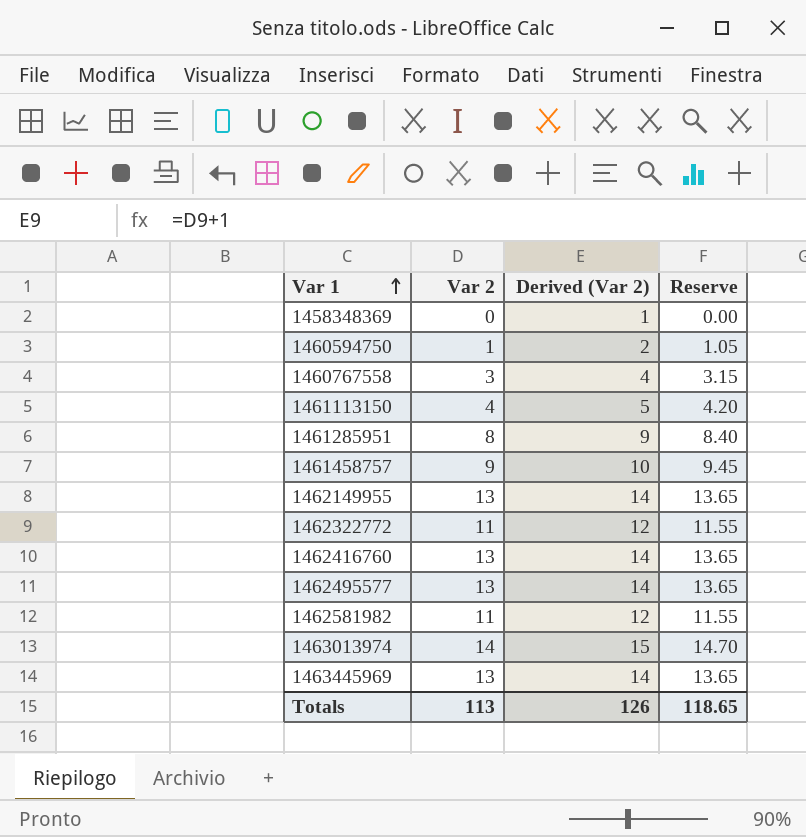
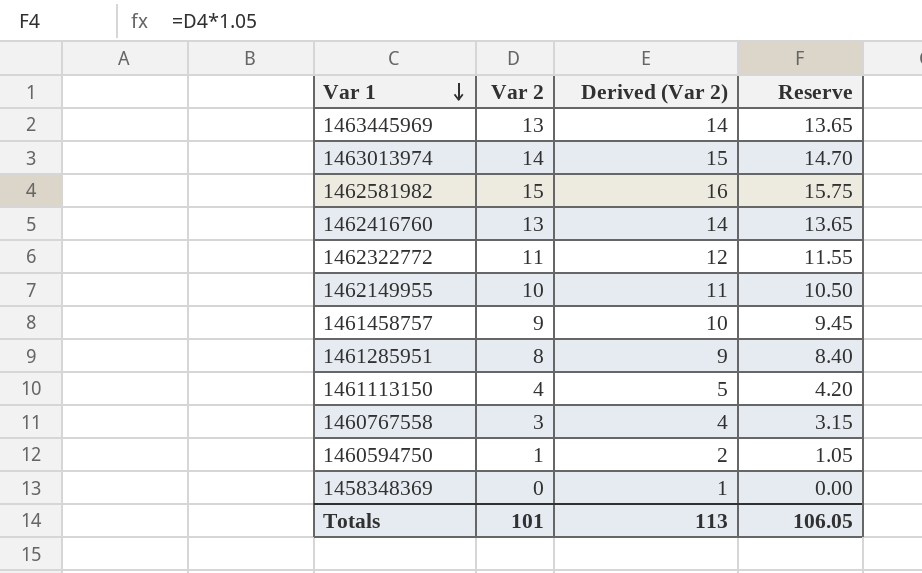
row order: Var 1 ascending -> Var 1 descending
row 1462495577: 13 | 14 | 13.65 -> none
1462581982 | Var 2: 11 -> 15
1462581982 | Derived (Var 2): 12 -> 16
1462581982 | Reserve: 11.55 -> 15.75
1462149955 | Var 2: 13 -> 10
1462149955 | Derived (Var 2): 14 -> 11
1462149955 | Reserve: 13.65 -> 10.50
Totals | Var 2: 113 -> 101
Totals | Derived (Var 2): 126 -> 113
Totals | Reserve: 118.65 -> 106.05

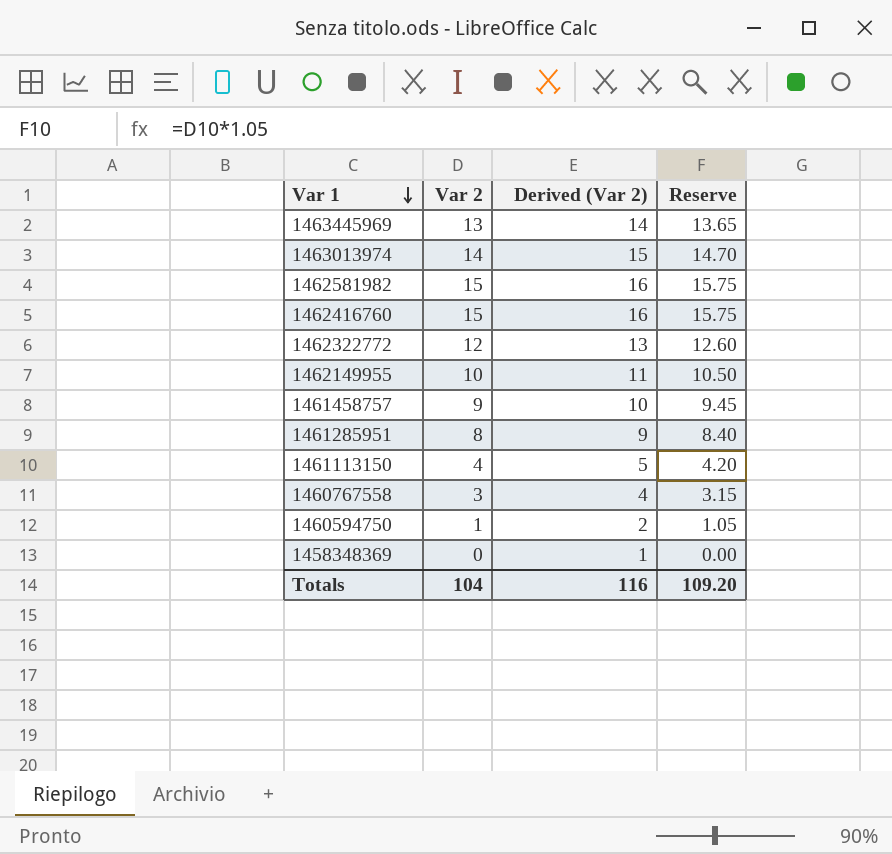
1462416760 | Var 2: 13 -> 15
1462416760 | Derived (Var 2): 14 -> 16
1462416760 | Reserve: 13.65 -> 15.75
1462322772 | Var 2: 11 -> 12
1462322772 | Derived (Var 2): 12 -> 13
1462322772 | Reserve: 11.55 -> 12.60
Totals | Var 2: 101 -> 104
Totals | Derived (Var 2): 113 -> 116
Totals | Reserve: 106.05 -> 109.20

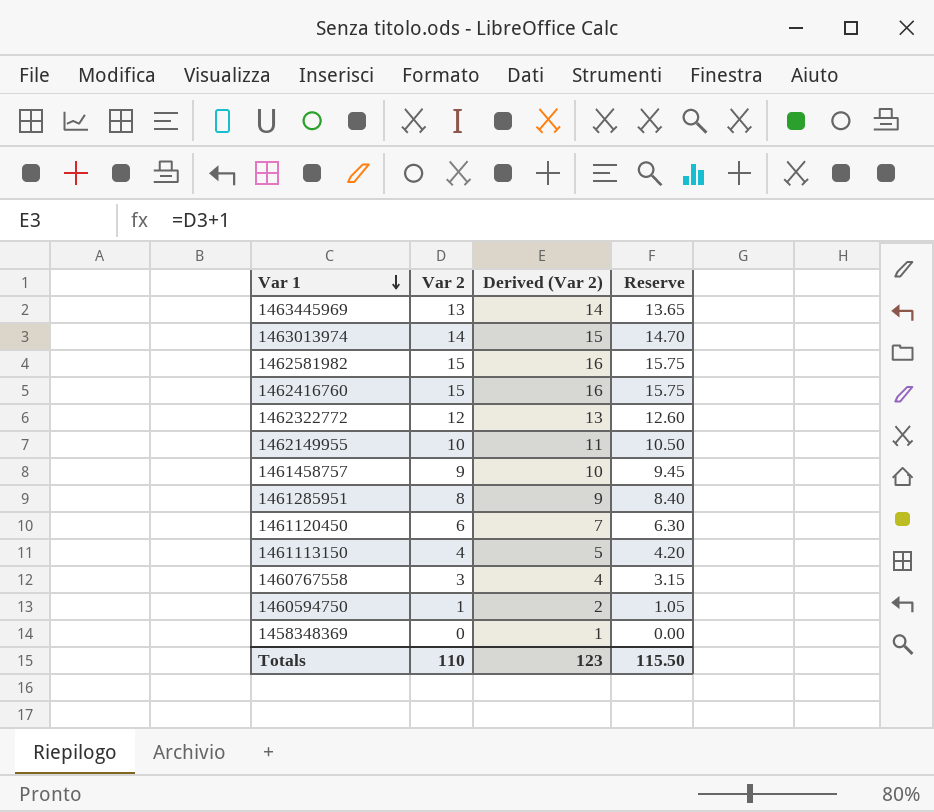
row 1461120450: none -> 6 | 7 | 6.30
Totals | Var 2: 104 -> 110
Totals | Derived (Var 2): 116 -> 123
Totals | Reserve: 109.20 -> 115.50

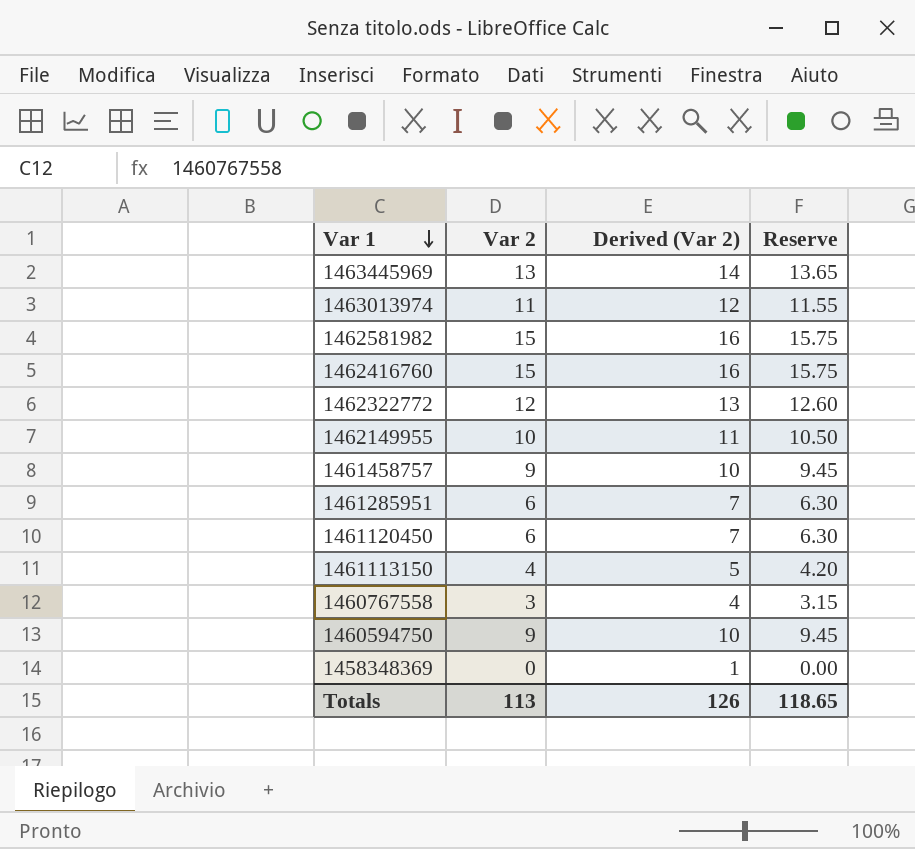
1463013974 | Var 2: 14 -> 11
1463013974 | Derived (Var 2): 15 -> 12
1463013974 | Reserve: 14.70 -> 11.55
1461285951 | Var 2: 8 -> 6
1461285951 | Derived (Var 2): 9 -> 7
1461285951 | Reserve: 8.40 -> 6.30
1460594750 | Var 2: 1 -> 9
1460594750 | Derived (Var 2): 2 -> 10
1460594750 | Reserve: 1.05 -> 9.45
Totals | Var 2: 110 -> 113
Totals | Derived (Var 2): 123 -> 126
Totals | Reserve: 115.50 -> 118.65

